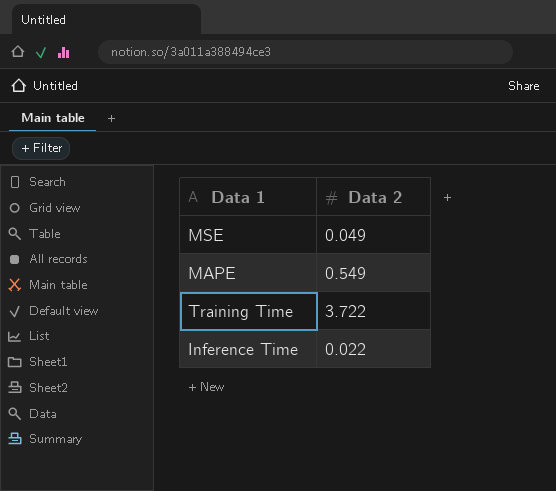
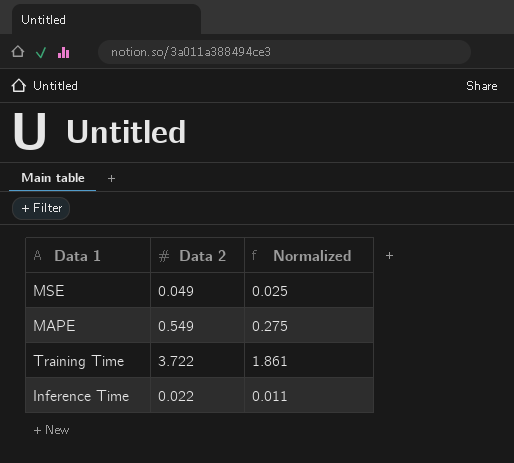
column Normalized | formula: none -> [Data 2] * 0.5

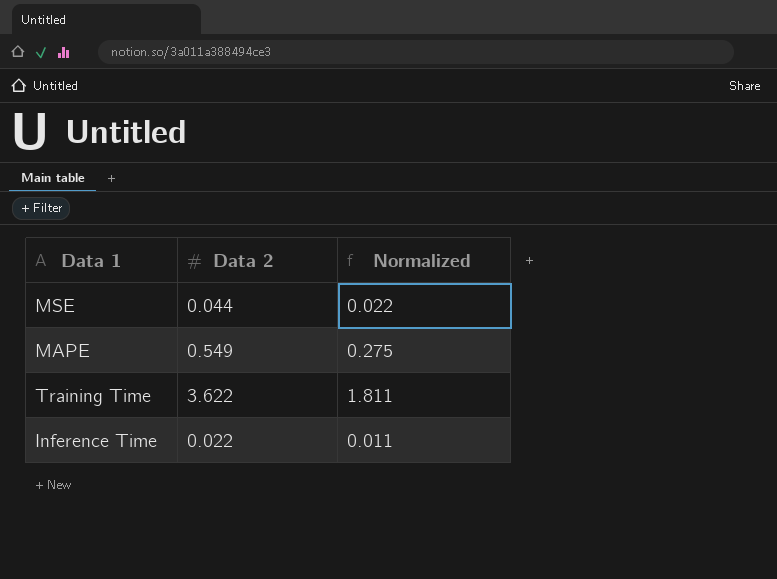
MSE | Data 2: 0.049 -> 0.044
MSE | Normalized: 0.025 -> 0.022
Training Time | Data 2: 3.722 -> 3.622
Training Time | Normalized: 1.861 -> 1.811

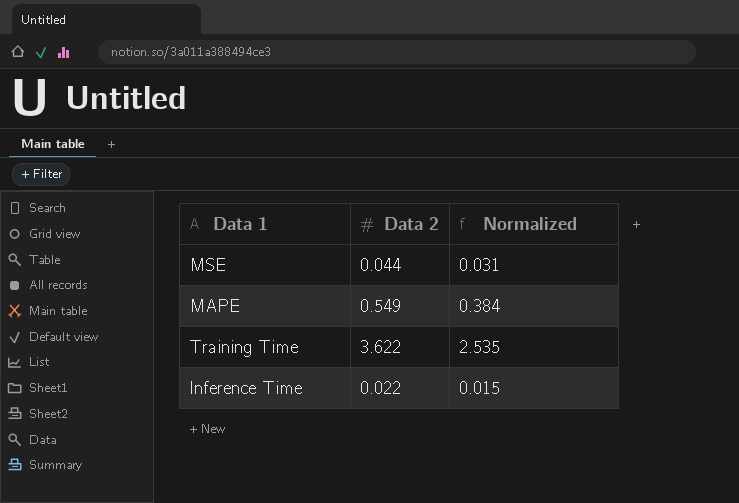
column Normalized | formula: [Data 2] * 0.5 -> [Data 2] * 0.7

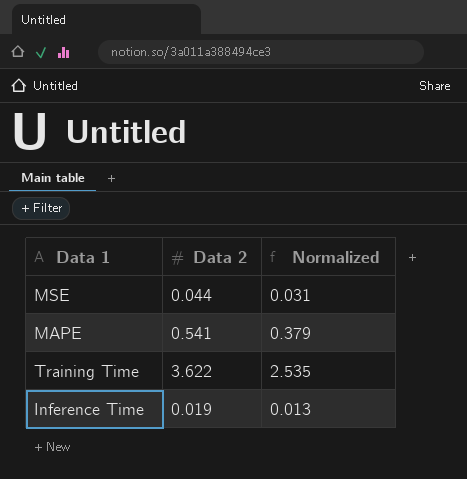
MAPE | Data 2: 0.549 -> 0.541
MAPE | Normalized: 0.384 -> 0.379
Inference Time | Data 2: 0.022 -> 0.019
Inference Time | Normalized: 0.015 -> 0.013

